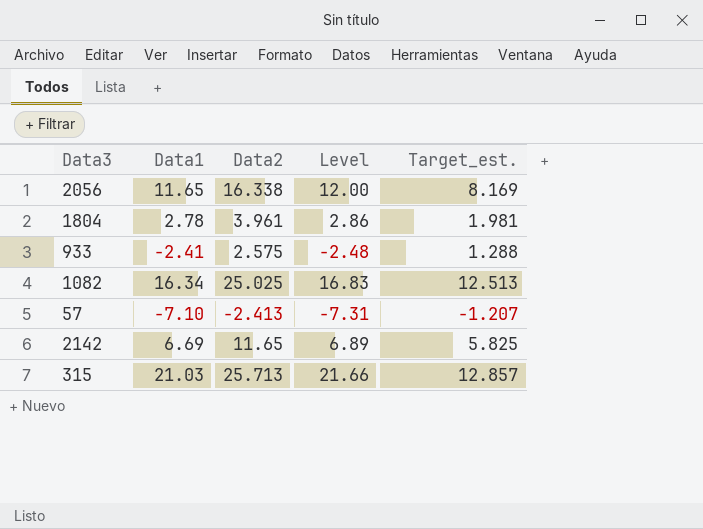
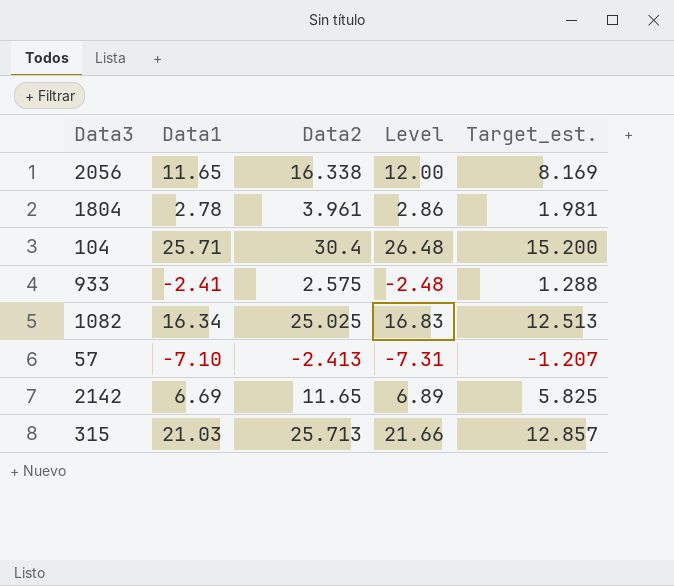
row 104: none -> 25.71 | 30.4 | 26.48 | 15.200

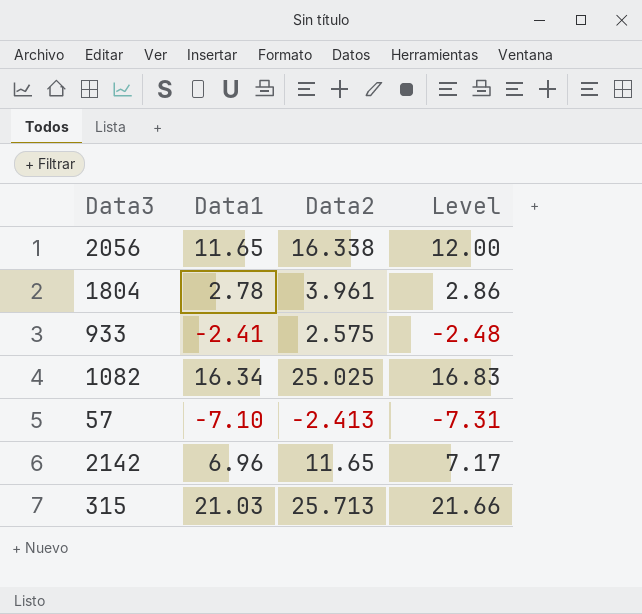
column Target_est. | formula: [Data2] * 0.5 -> none
row 104: 25.71 | 30.4 | 26.48 | 15.200 -> none
2142 | Data1: 6.69 -> 6.96
2142 | Level: 6.89 -> 7.17

